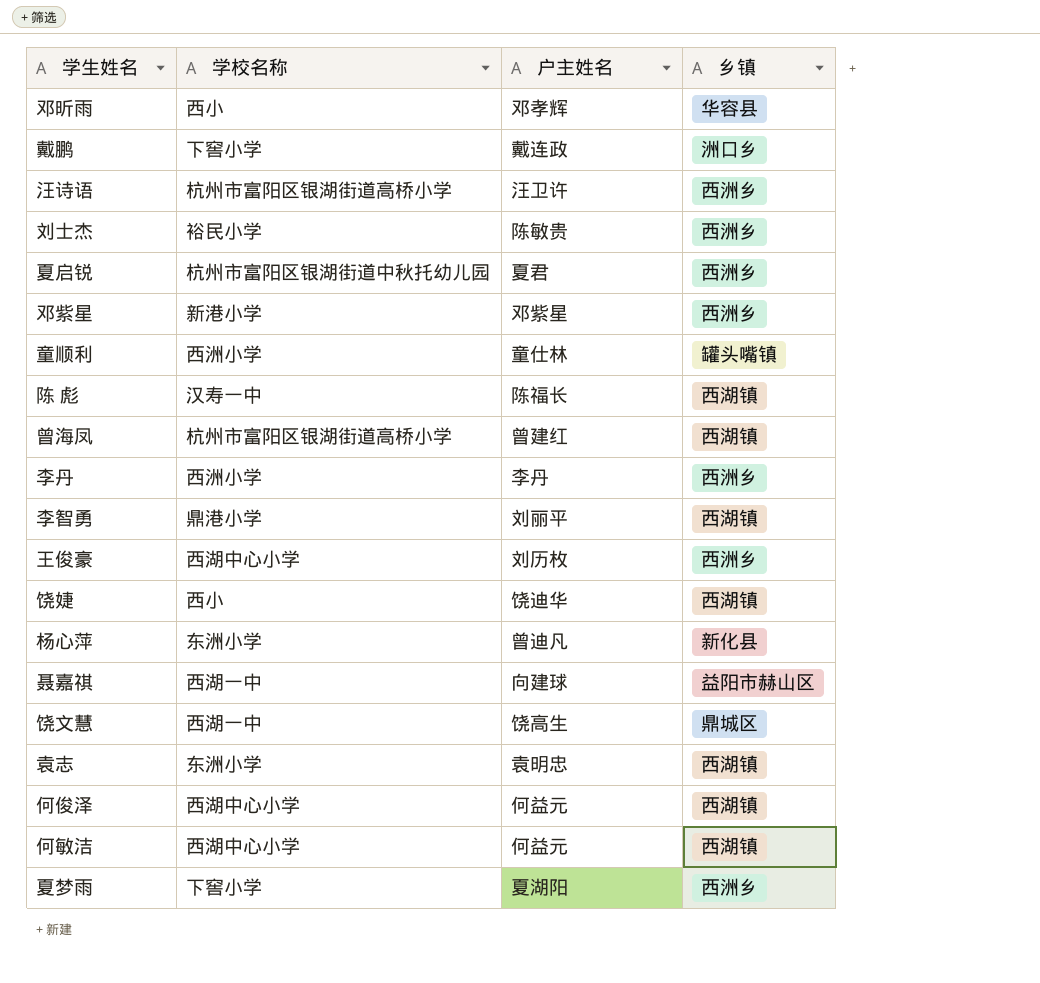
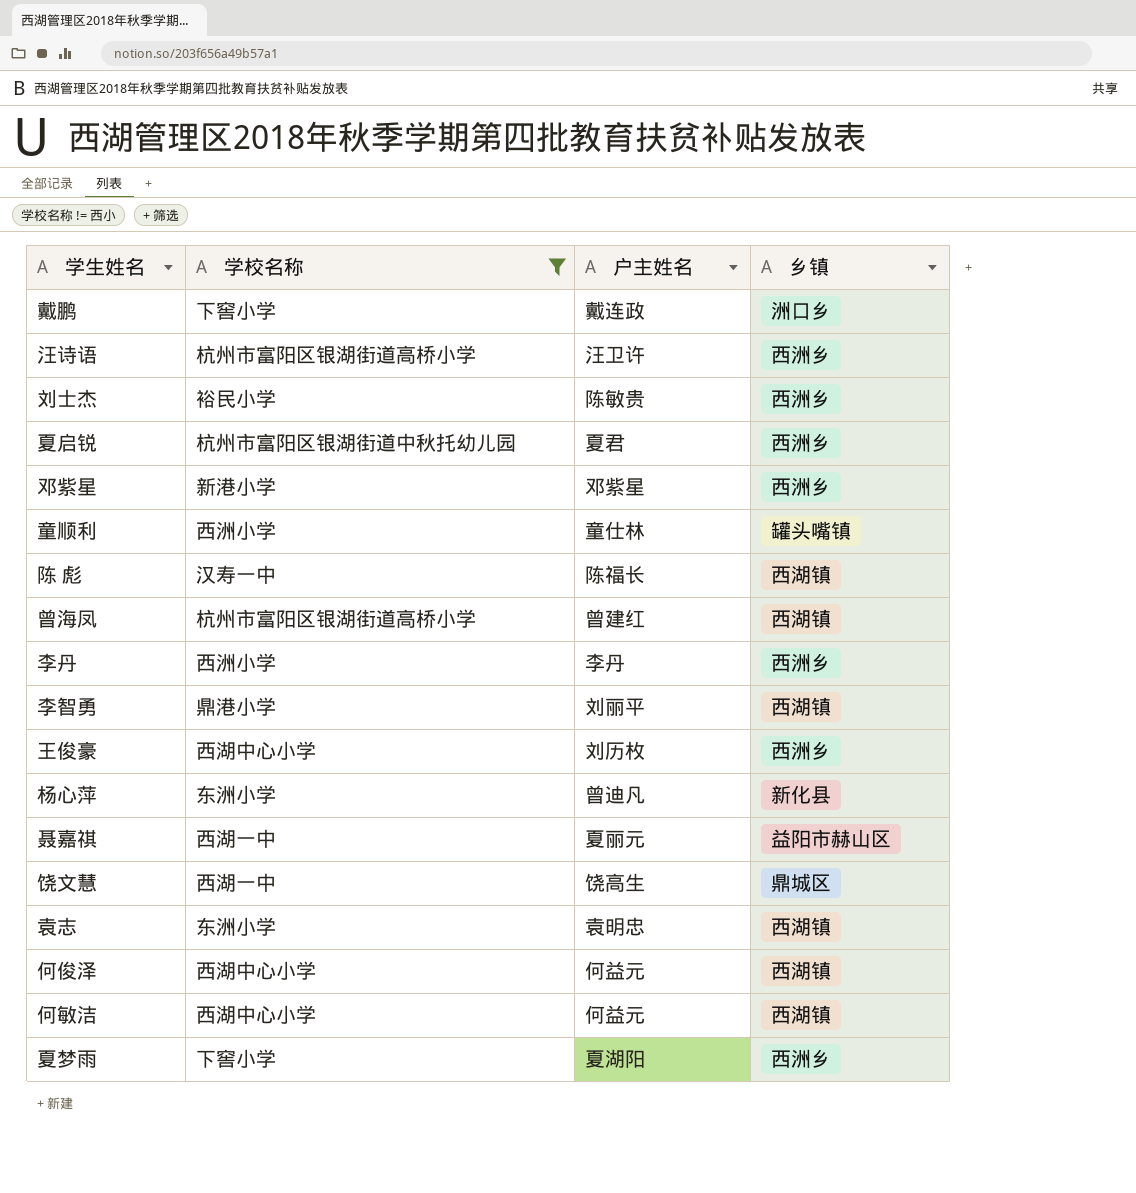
filter: none -> 学校名称 != 西小
聂嘉祺 | 户主姓名: 向建球 -> 夏丽元

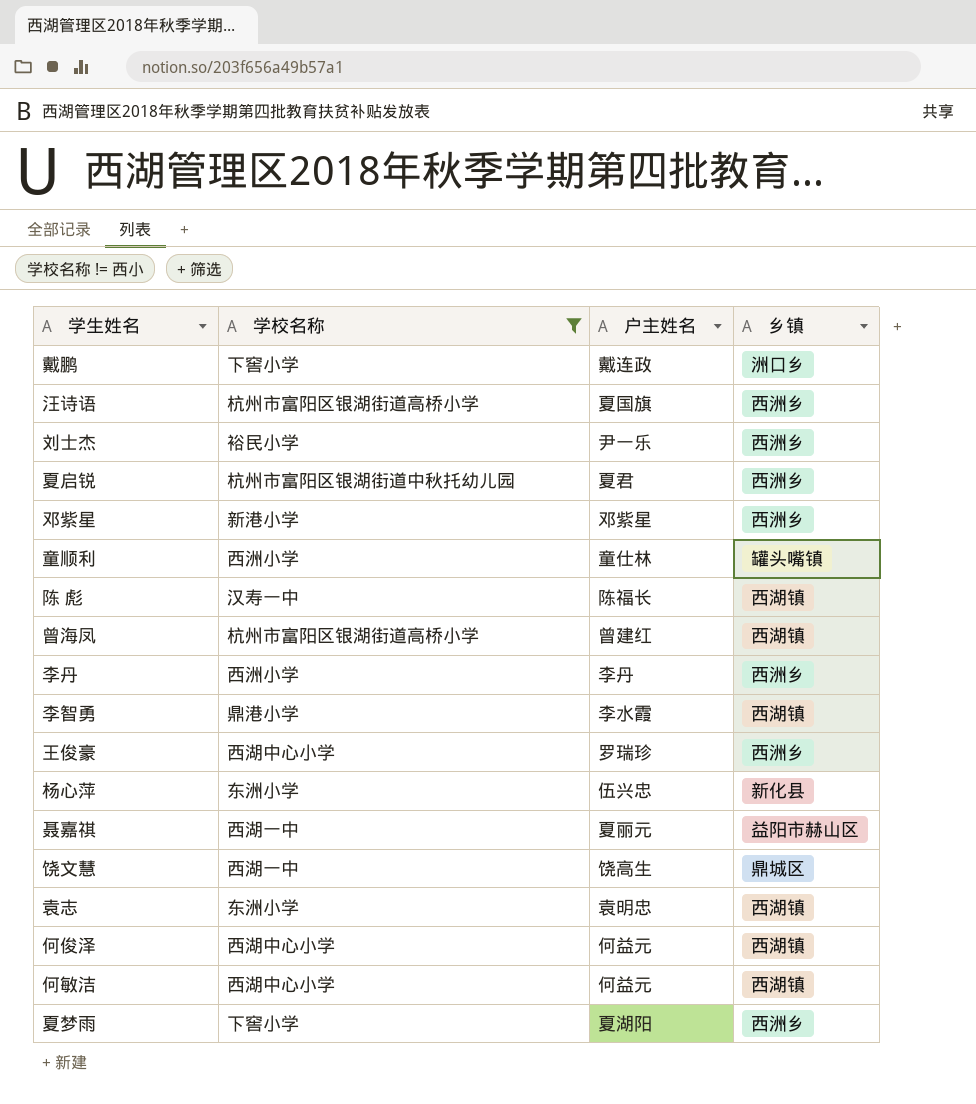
汪诗语 | 户主姓名: 汪卫许 -> 夏国旗
刘士杰 | 户主姓名: 陈敏贵 -> 尹一乐
李智勇 | 户主姓名: 刘丽平 -> 李水霞
王俊豪 | 户主姓名: 刘历枚 -> 罗瑞珍
杨心萍 | 户主姓名: 曾迪凡 -> 伍兴忠

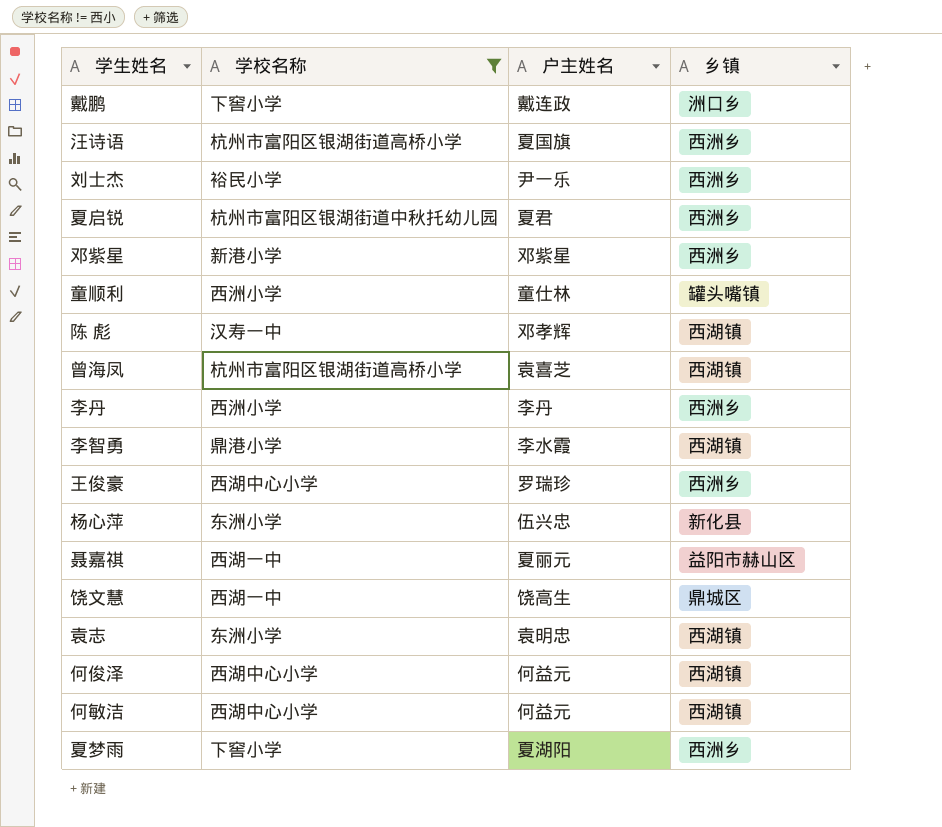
陈 彪 | 户主姓名: 陈福长 -> 邓孝辉
曾海凤 | 户主姓名: 曾建红 -> 袁喜芝

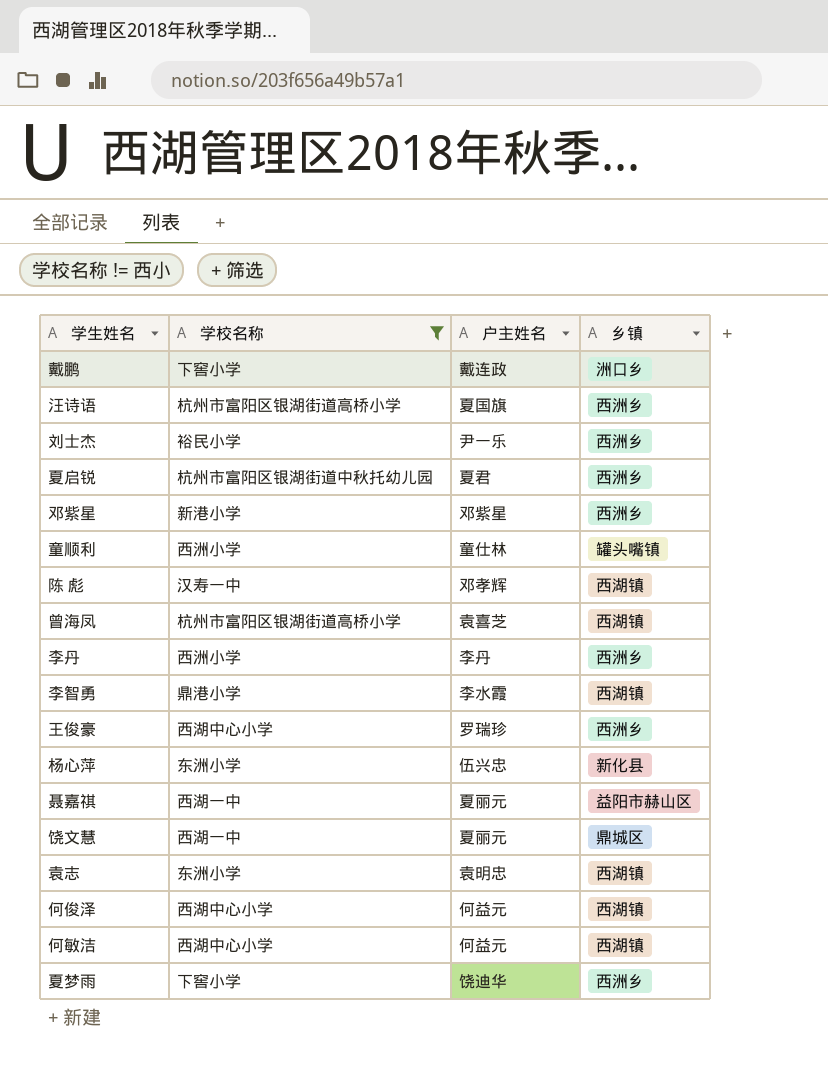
饶文慧 | 户主姓名: 饶高生 -> 夏丽元
夏梦雨 | 户主姓名: 夏湖阳 -> 饶迪华

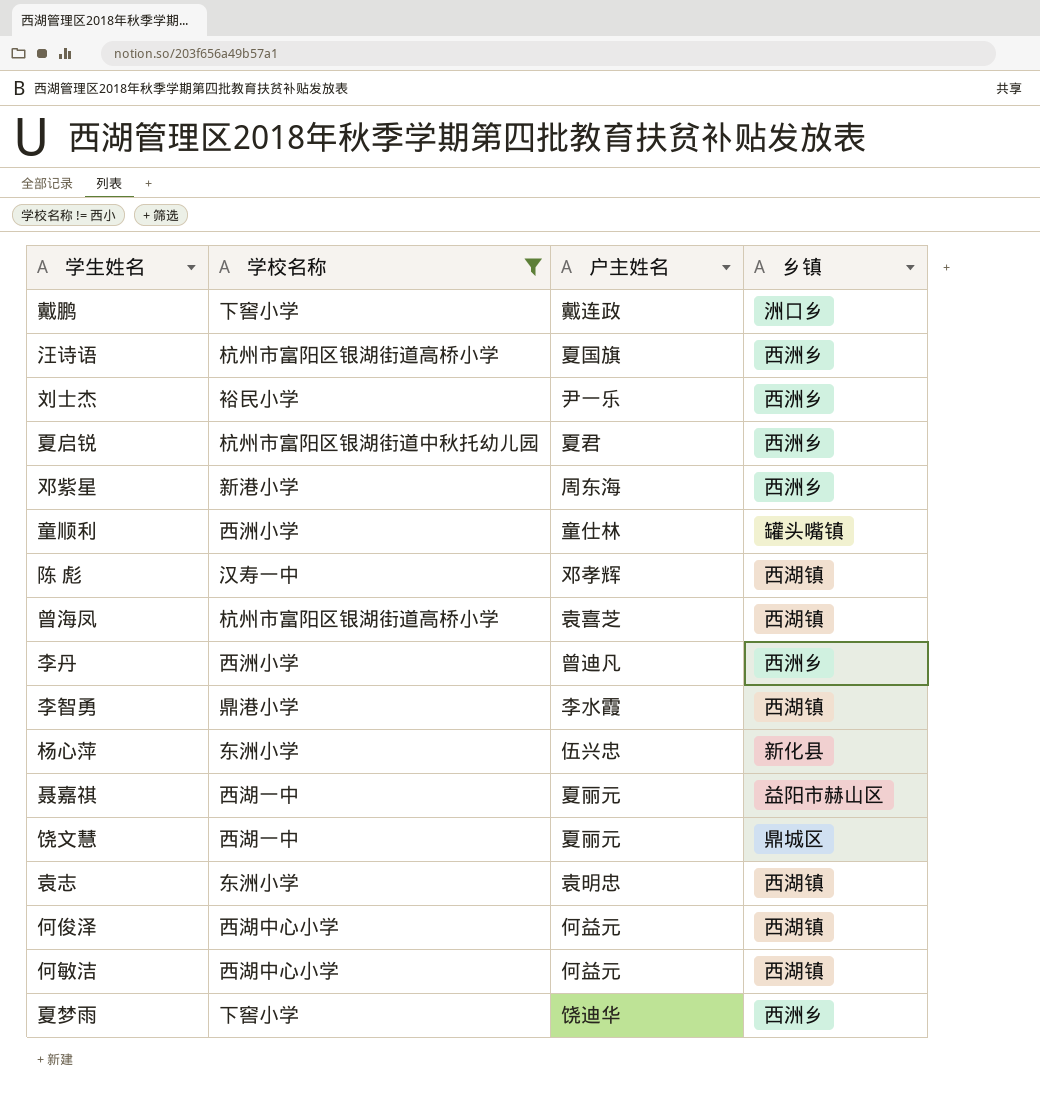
row 王俊豪: 西湖中心小学 | 罗瑞珍 | 西洲乡 -> none
邓紫星 | 户主姓名: 邓紫星 -> 周东海
李丹 | 户主姓名: 李丹 -> 曾迪凡

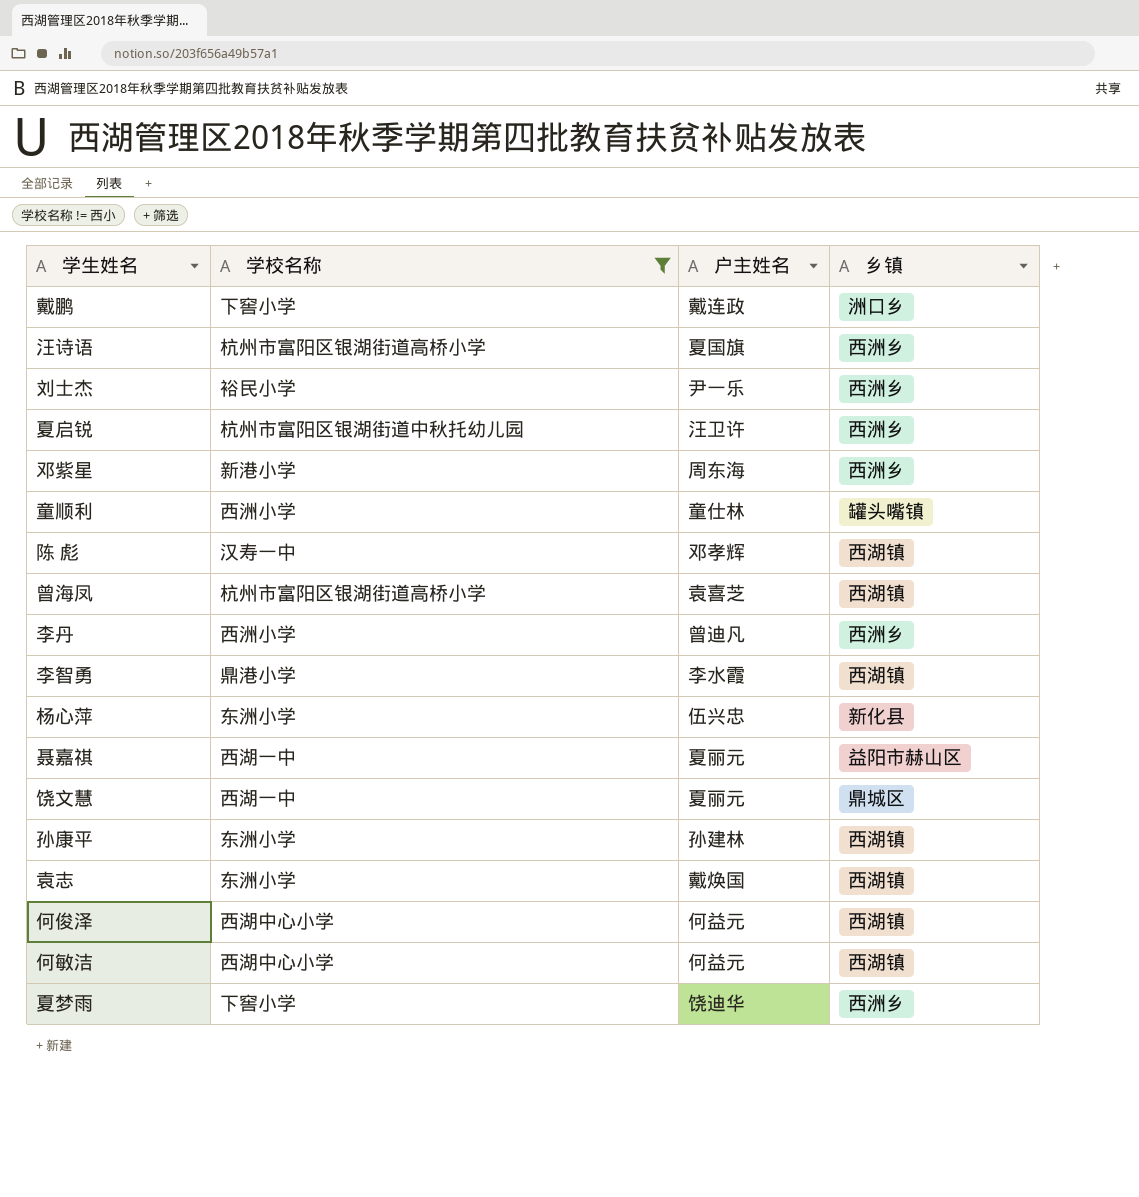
夏启锐 | 户主姓名: 夏君 -> 汪卫许
row 孙康平: none -> 东洲小学 | 孙建林 | 西湖镇
袁志 | 户主姓名: 袁明忠 -> 戴焕国

